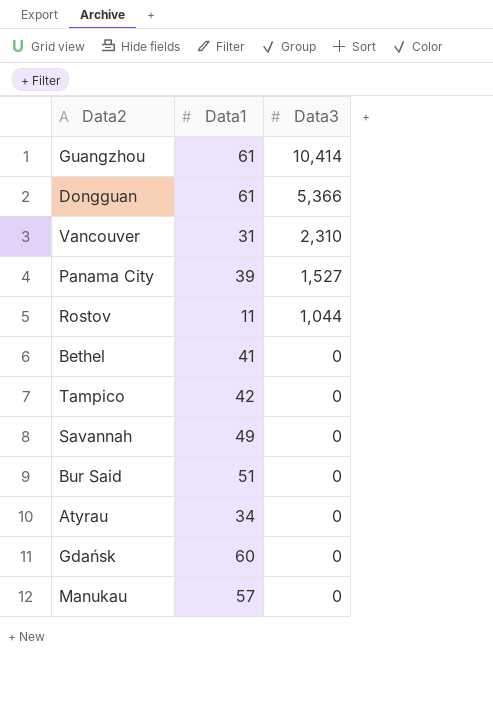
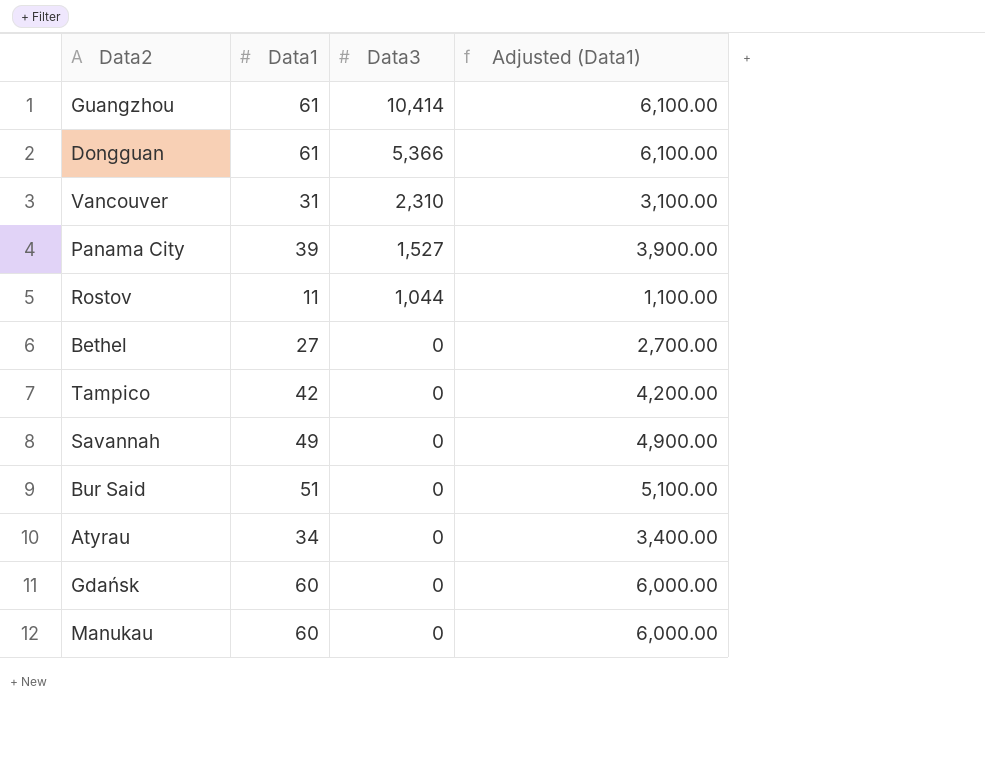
column Adjusted (Data1) | formula: none -> [Data1] * 100
Bethel | Data1: 41 -> 27
Manukau | Data1: 57 -> 60

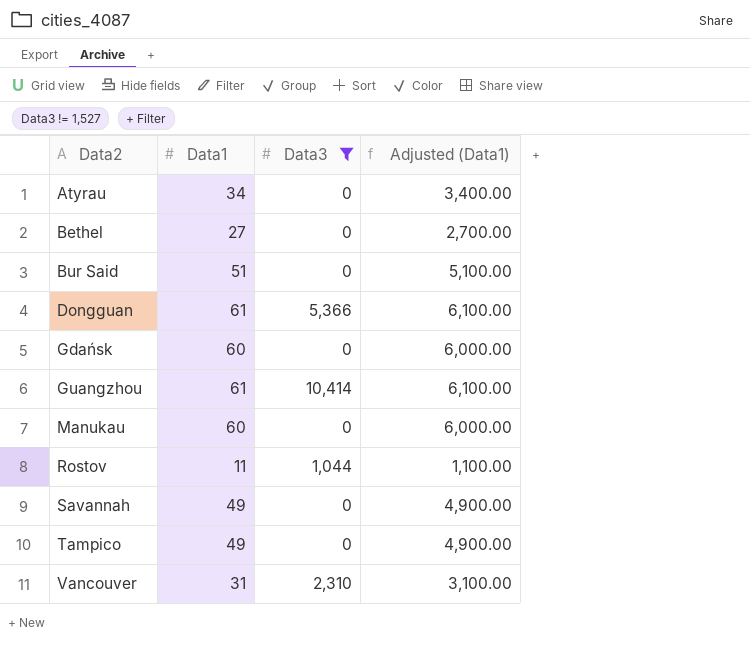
filter: none -> Data3 != 1,527
row order: Data3 descending -> Data2 ascending
Tampico | Data1: 42 -> 49
Tampico | Adjusted (Data1): 4,200.00 -> 4,900.00

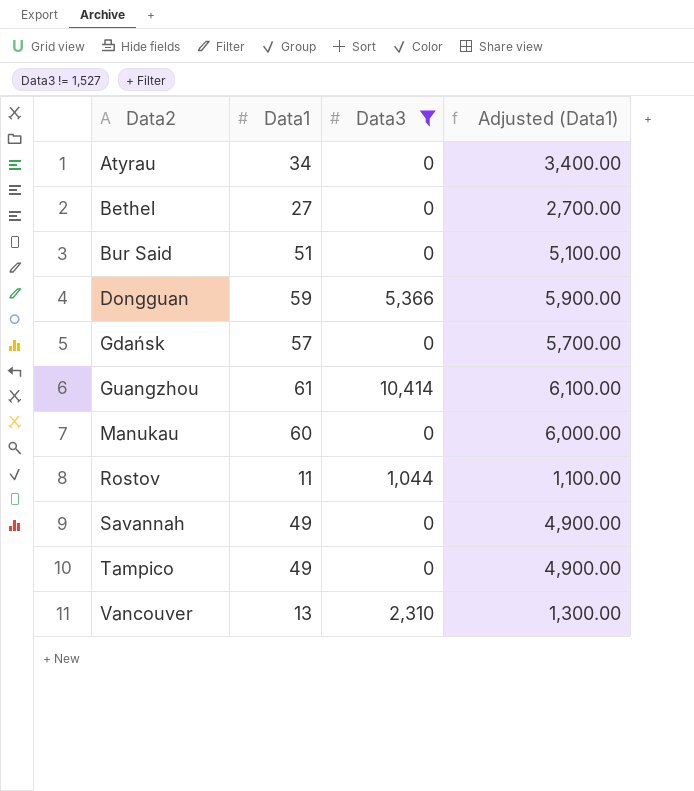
Dongguan | Data1: 61 -> 59
Dongguan | Adjusted (Data1): 6,100.00 -> 5,900.00
Gdańsk | Data1: 60 -> 57
Gdańsk | Adjusted (Data1): 6,000.00 -> 5,700.00
Vancouver | Data1: 31 -> 13
Vancouver | Adjusted (Data1): 3,100.00 -> 1,300.00

